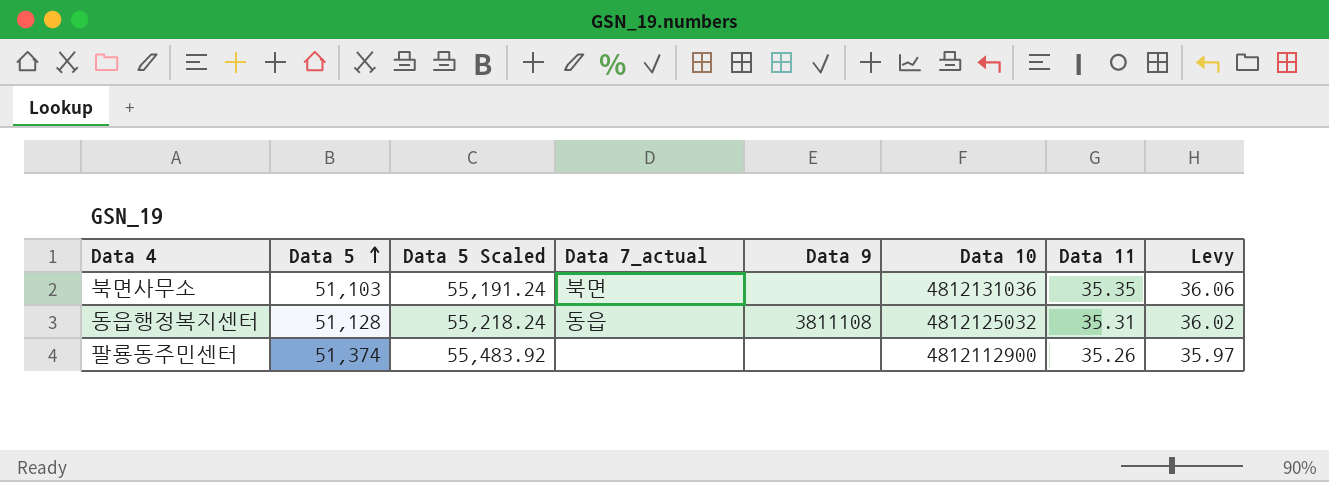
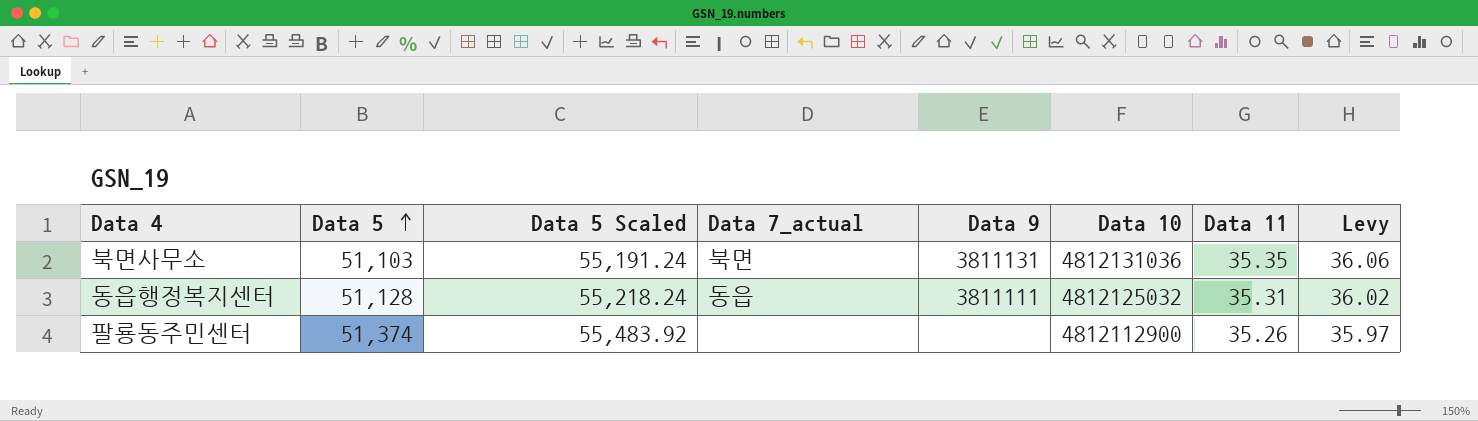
북면사무소 | Data 9: none -> 3811131
동읍행정복지센터 | Data 9: 3811108 -> 3811111

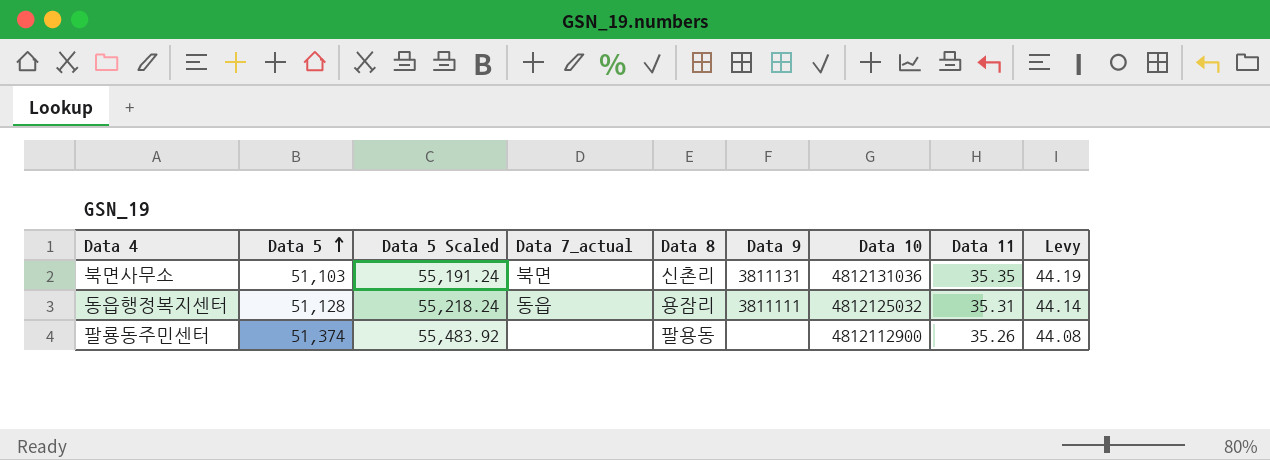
column Data 8 | position: none -> 5
column Levy | formula: [Data 11] * 1.02 -> [Data 11] * 1.25

